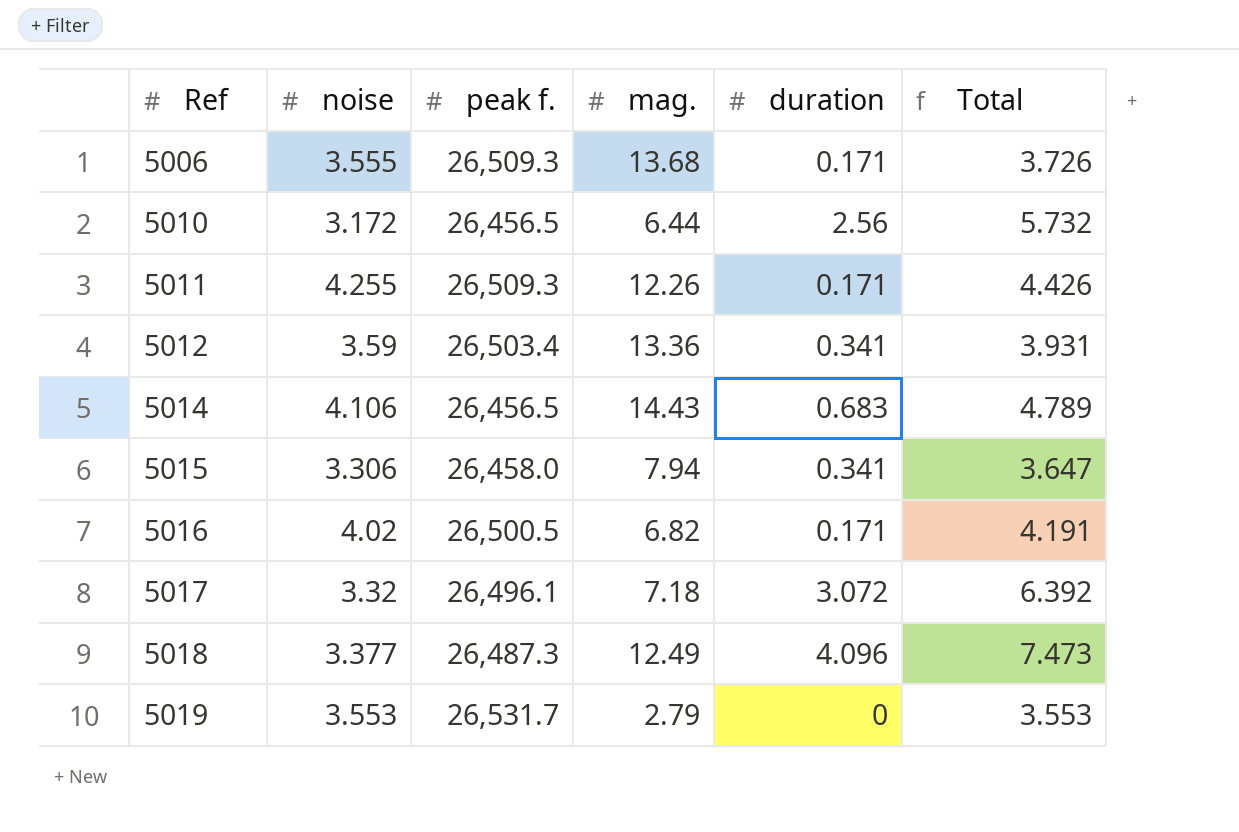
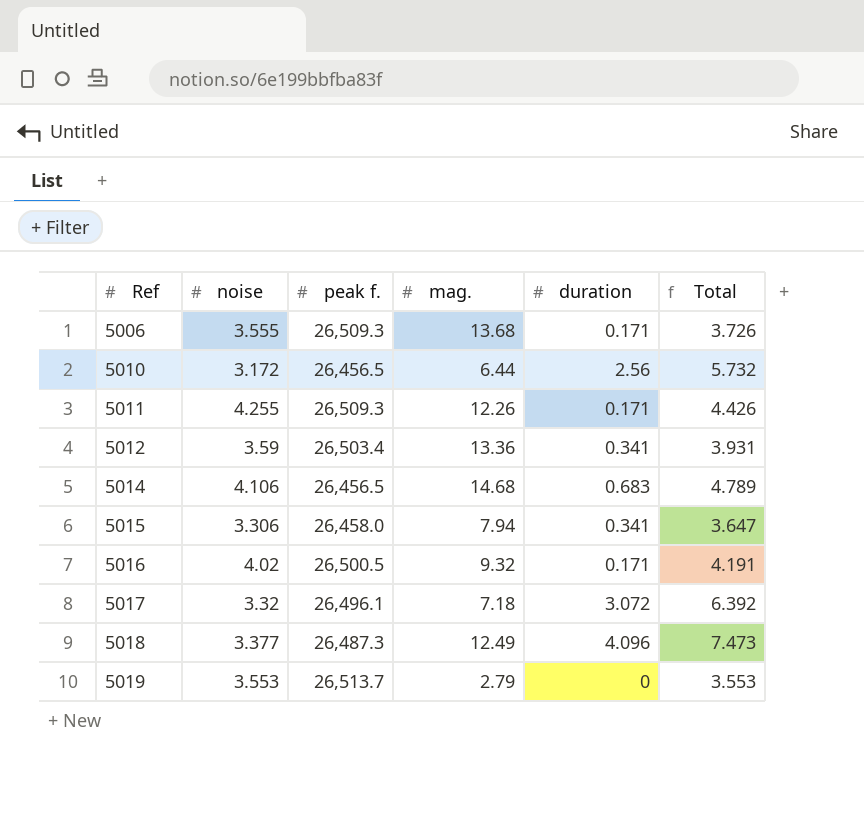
5014 | mag.: 14.43 -> 14.68
5016 | mag.: 6.82 -> 9.32
5019 | peak f.: 26,531.7 -> 26,513.7

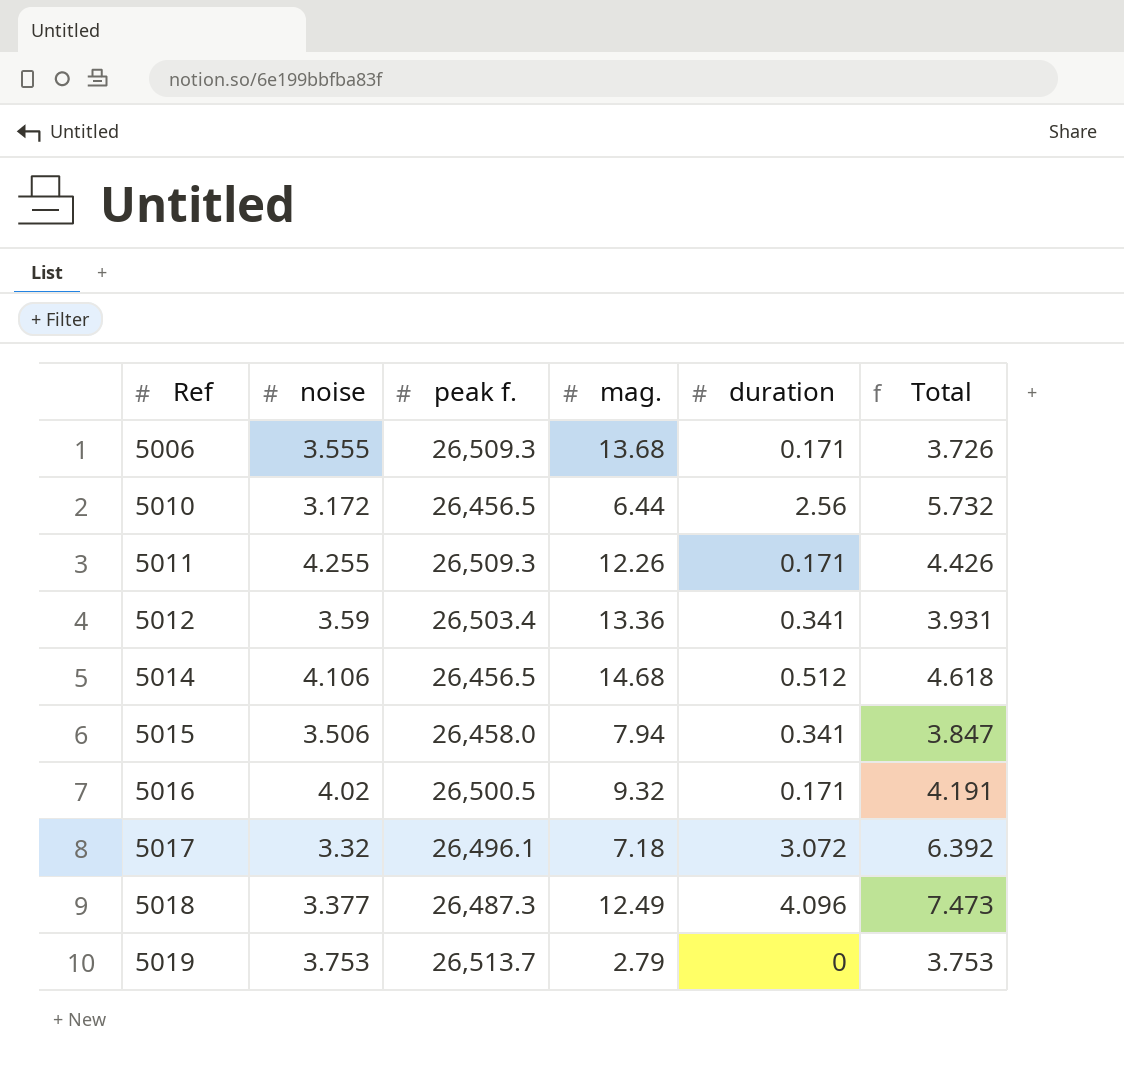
5014 | duration: 0.683 -> 0.512
5014 | Total: 4.789 -> 4.618
5015 | noise: 3.306 -> 3.506
5015 | Total: 3.647 -> 3.847
5019 | noise: 3.553 -> 3.753
5019 | Total: 3.553 -> 3.753

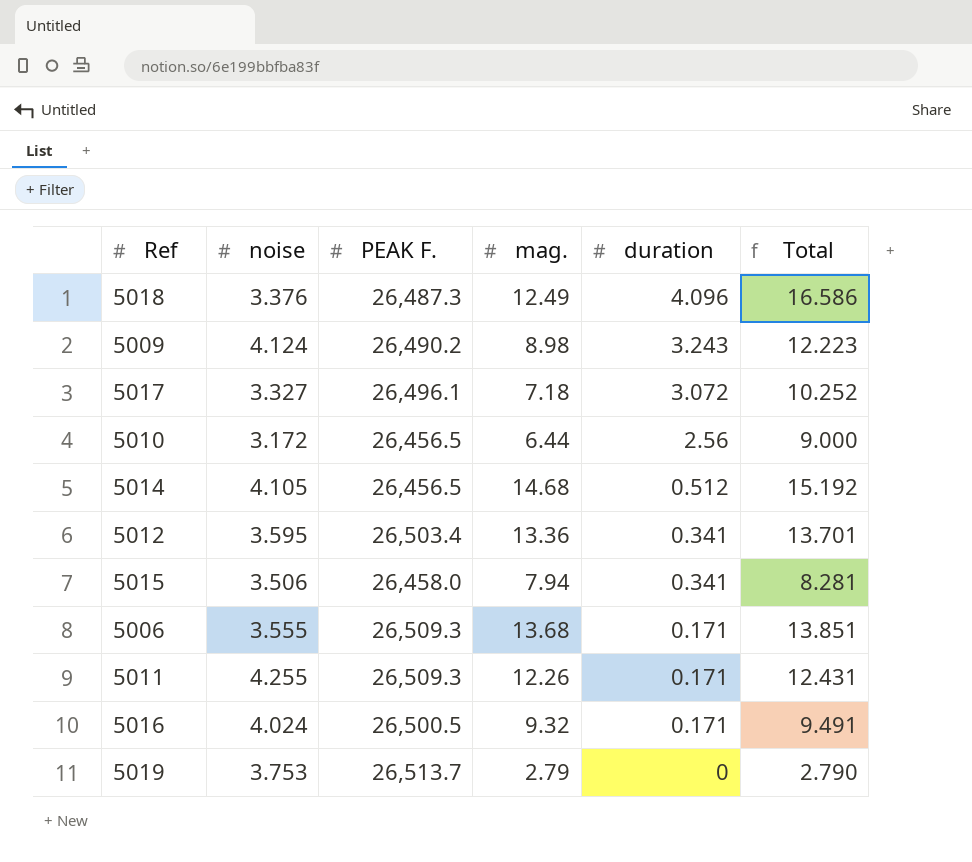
row order: Ref ascending -> duration descending
column name: peak f. -> PEAK F.
column Total | formula: [noise] + [duration] -> [mag.] + [duration]
5018 | noise: 3.377 -> 3.376
row 5009: none -> 4.124 | 26,490.2 | 8.98 | 3.243 | 12.223
5017 | noise: 3.32 -> 3.327
5014 | noise: 4.106 -> 4.105
5012 | noise: 3.59 -> 3.595
5016 | noise: 4.02 -> 4.024

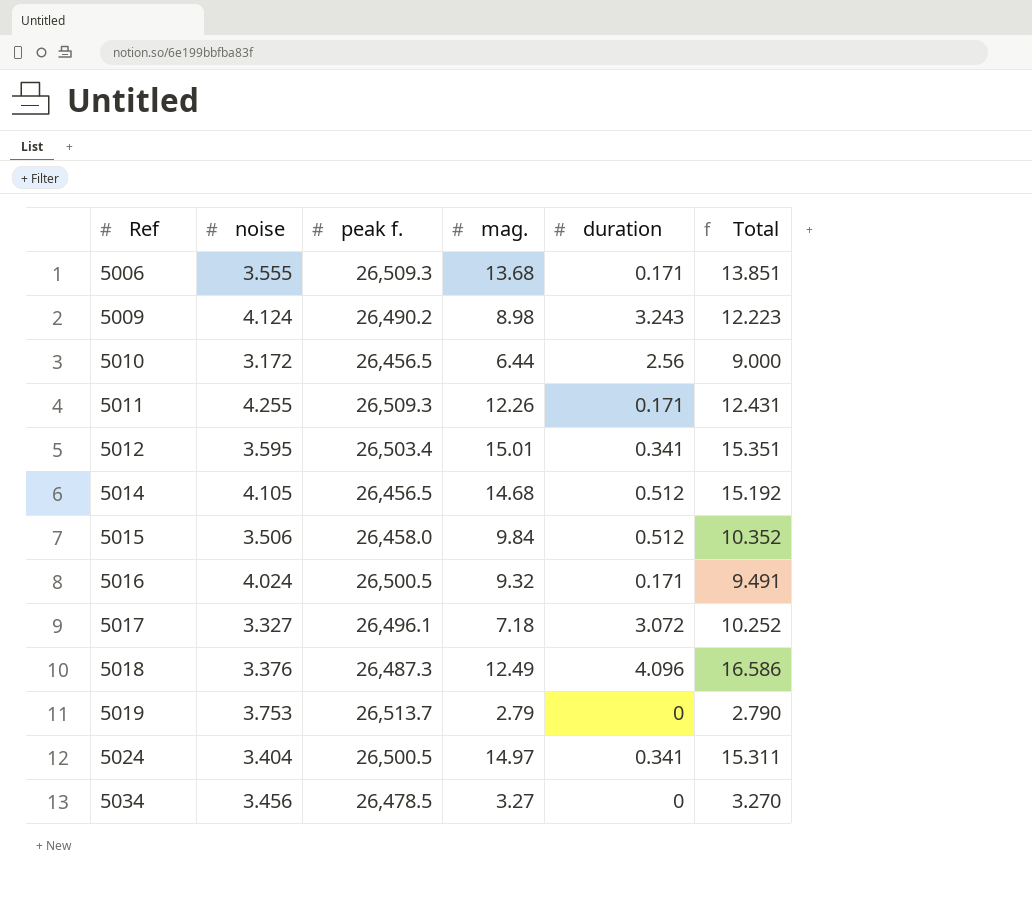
row order: duration descending -> Ref ascending
column name: PEAK F. -> peak f.
5012 | mag.: 13.36 -> 15.01
5012 | Total: 13.701 -> 15.351
5015 | mag.: 7.94 -> 9.84
5015 | duration: 0.341 -> 0.512
5015 | Total: 8.281 -> 10.352
row 5024: none -> 3.404 | 26,500.5 | 14.97 | 0.341 | 15.311
row 5034: none -> 3.456 | 26,478.5 | 3.27 | 0 | 3.270

